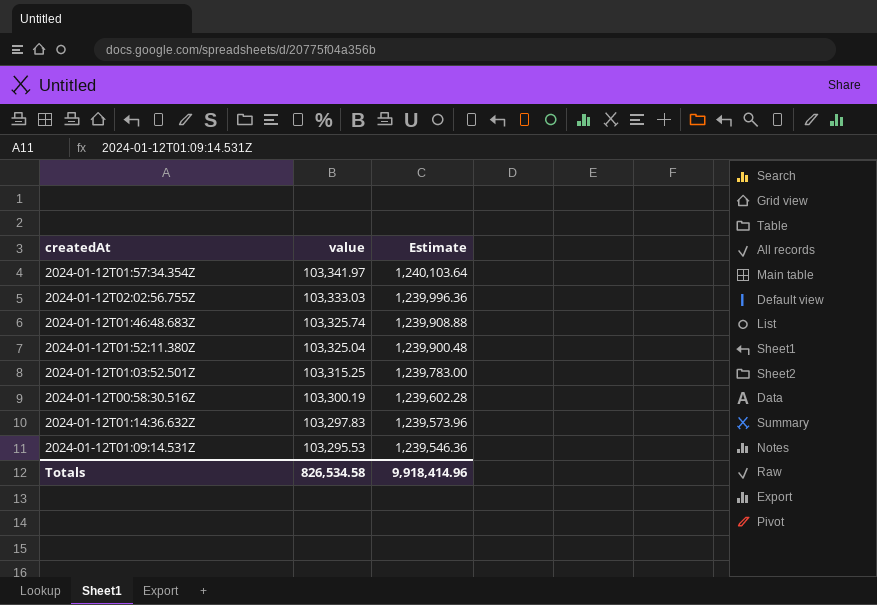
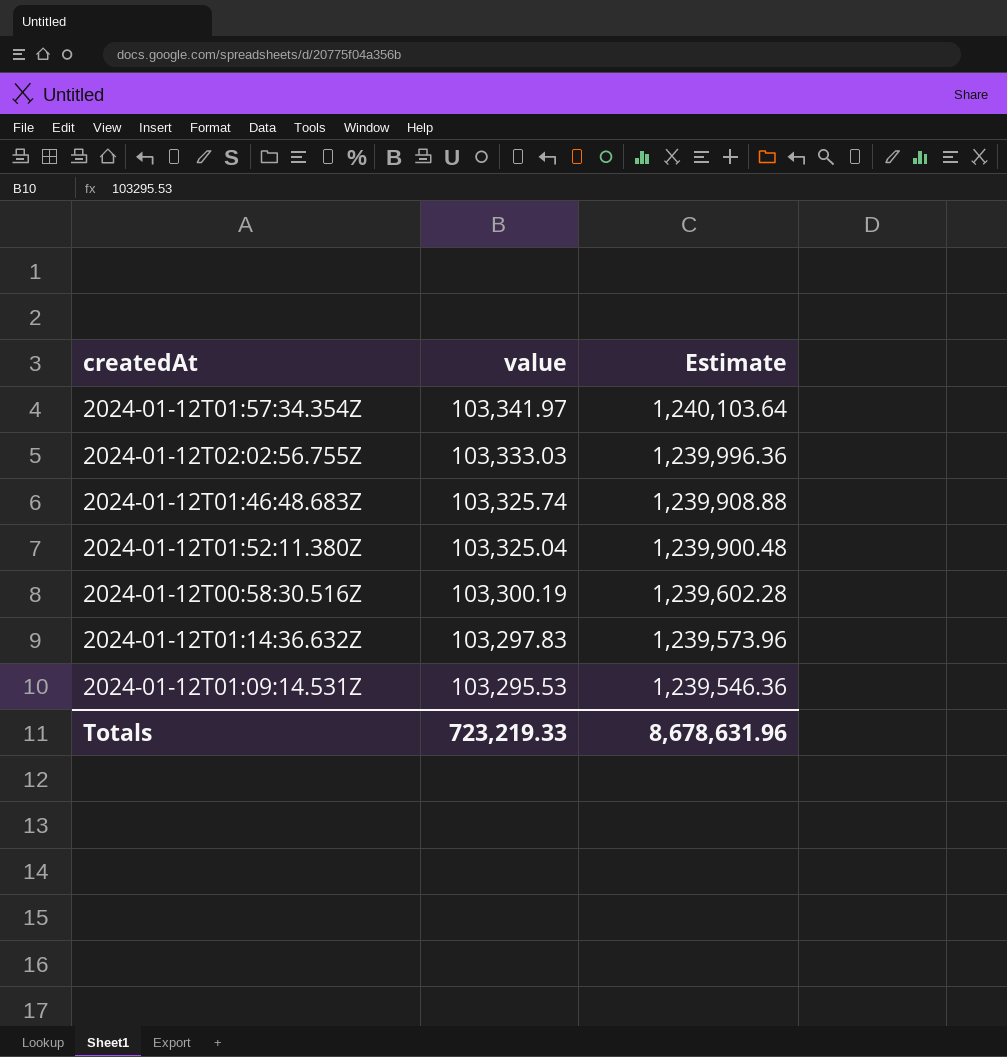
row 2024-01-12T01:03:52.501Z: 103,315.25 | 1,239,783.00 -> none
Totals | value: 826,534.58 -> 723,219.33
Totals | Estimate: 9,918,414.96 -> 8,678,631.96

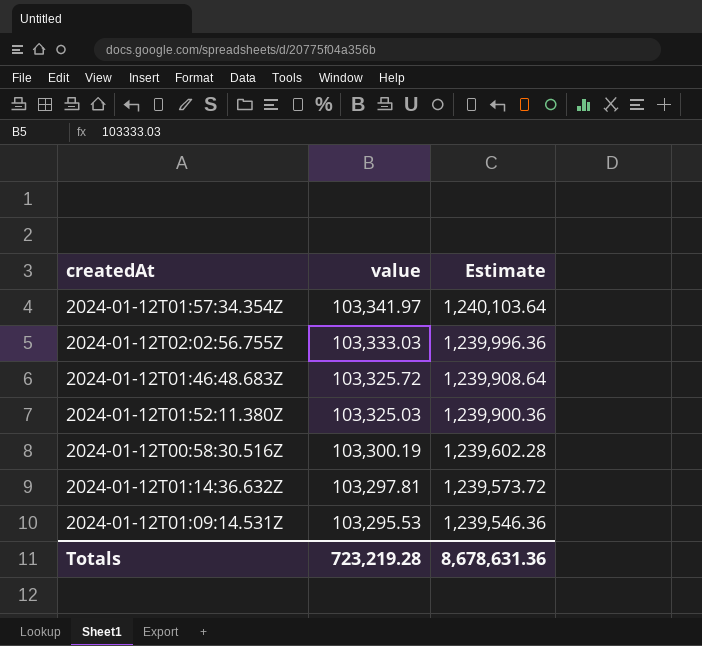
2024-01-12T01:46:48.683Z | value: 103,325.74 -> 103,325.72
2024-01-12T01:46:48.683Z | Estimate: 1,239,908.88 -> 1,239,908.64
2024-01-12T01:52:11.380Z | value: 103,325.04 -> 103,325.03
2024-01-12T01:52:11.380Z | Estimate: 1,239,900.48 -> 1,239,900.36
2024-01-12T01:14:36.632Z | value: 103,297.83 -> 103,297.81
2024-01-12T01:14:36.632Z | Estimate: 1,239,573.96 -> 1,239,573.72
Totals | value: 723,219.33 -> 723,219.28
Totals | Estimate: 8,678,631.96 -> 8,678,631.36

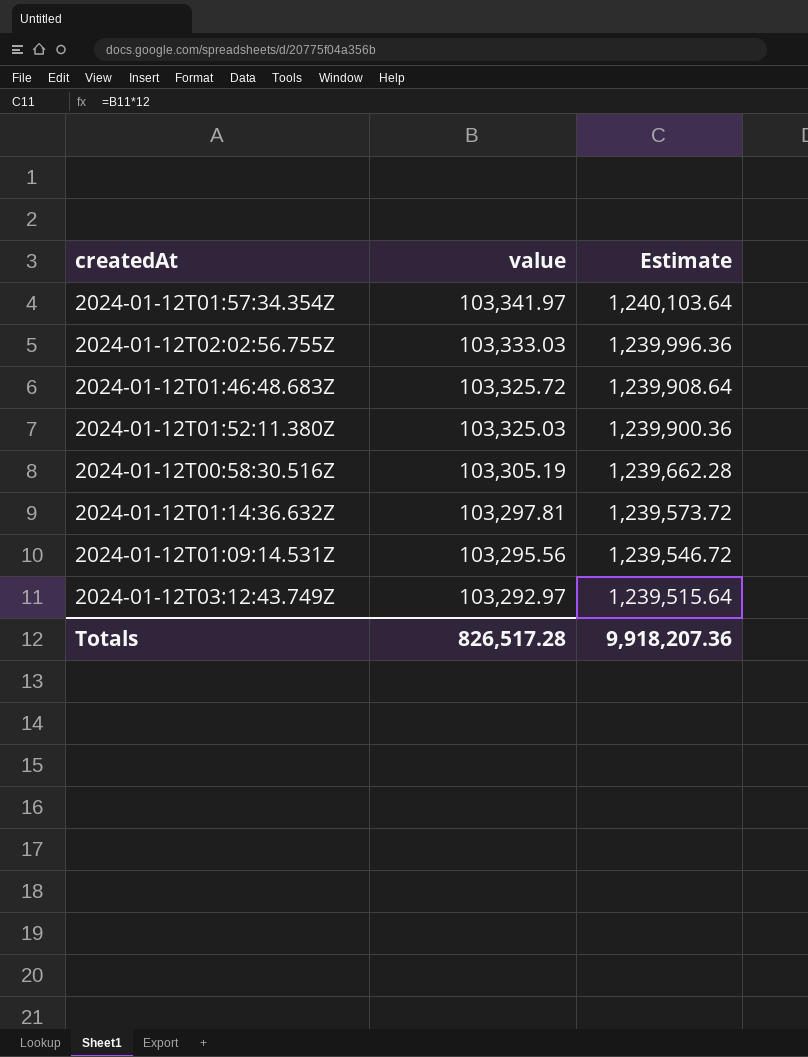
2024-01-12T00:58:30.516Z | value: 103,300.19 -> 103,305.19
2024-01-12T00:58:30.516Z | Estimate: 1,239,602.28 -> 1,239,662.28
2024-01-12T01:09:14.531Z | value: 103,295.53 -> 103,295.56
2024-01-12T01:09:14.531Z | Estimate: 1,239,546.36 -> 1,239,546.72
row 2024-01-12T03:12:43.749Z: none -> 103,292.97 | 1,239,515.64
Totals | value: 723,219.28 -> 826,517.28
Totals | Estimate: 8,678,631.36 -> 9,918,207.36

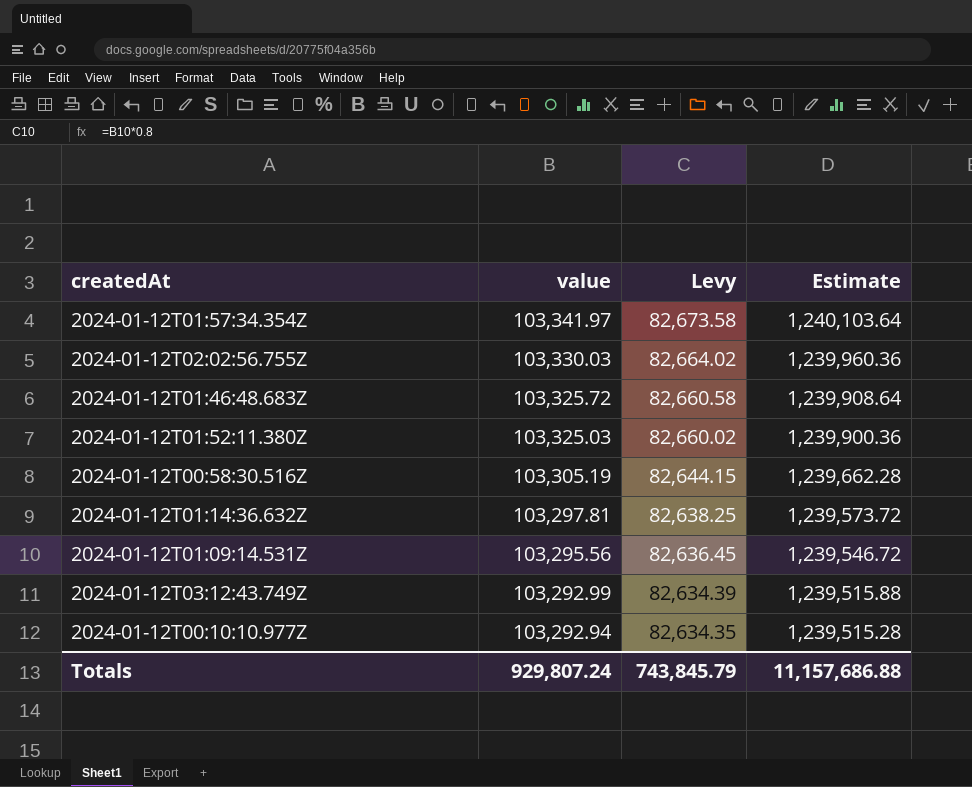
column Levy | formula: none -> [value] * 0.8
2024-01-12T02:02:56.755Z | value: 103,333.03 -> 103,330.03
2024-01-12T02:02:56.755Z | Estimate: 1,239,996.36 -> 1,239,960.36
2024-01-12T03:12:43.749Z | value: 103,292.97 -> 103,292.99
2024-01-12T03:12:43.749Z | Estimate: 1,239,515.64 -> 1,239,515.88
row 2024-01-12T00:10:10.977Z: none -> 103,292.94 | 82,634.35 | 1,239,515.28
Totals | value: 826,517.28 -> 929,807.24
Totals | Estimate: 9,918,207.36 -> 11,157,686.88

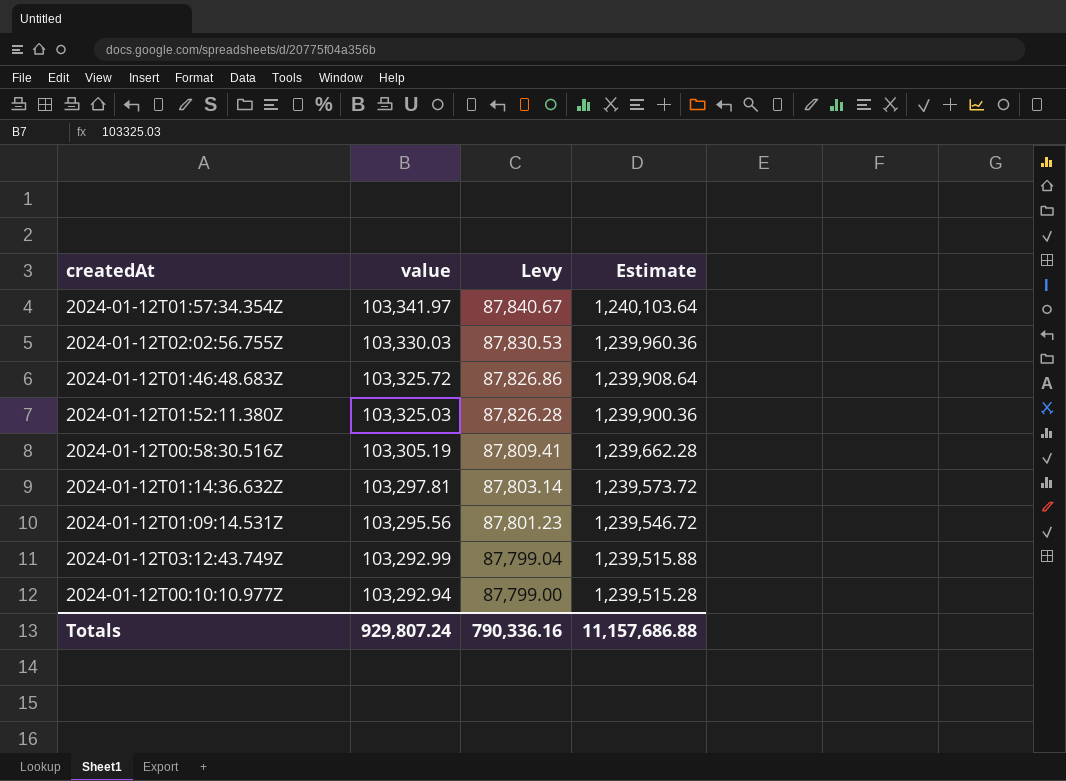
column Levy | formula: [value] * 0.8 -> [value] * 0.85
Totals | Levy: 743,845.79 -> 790,336.16

